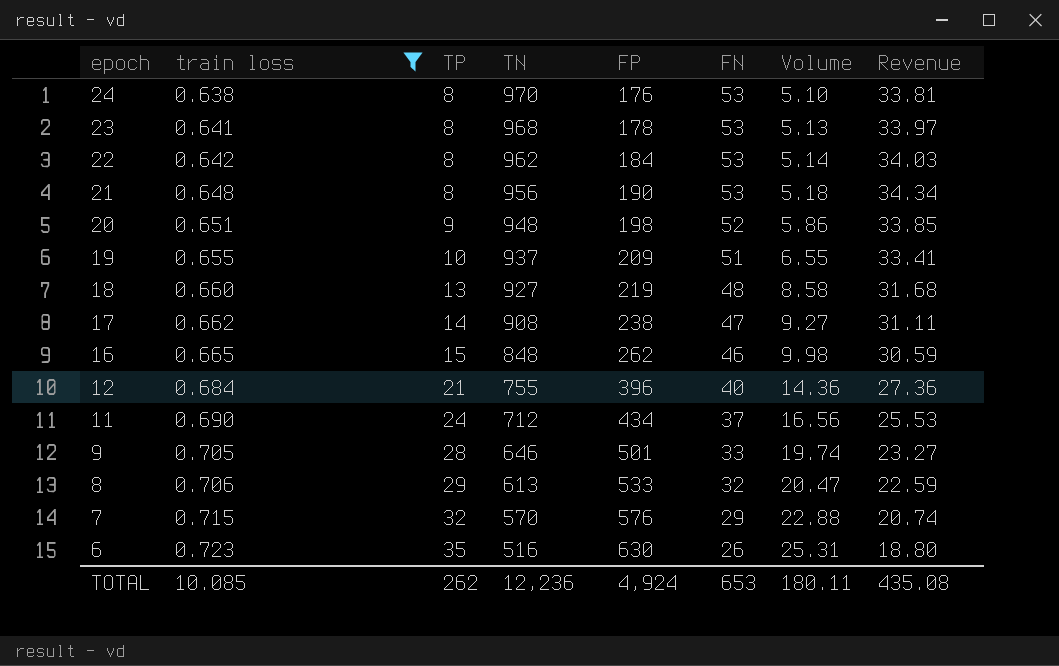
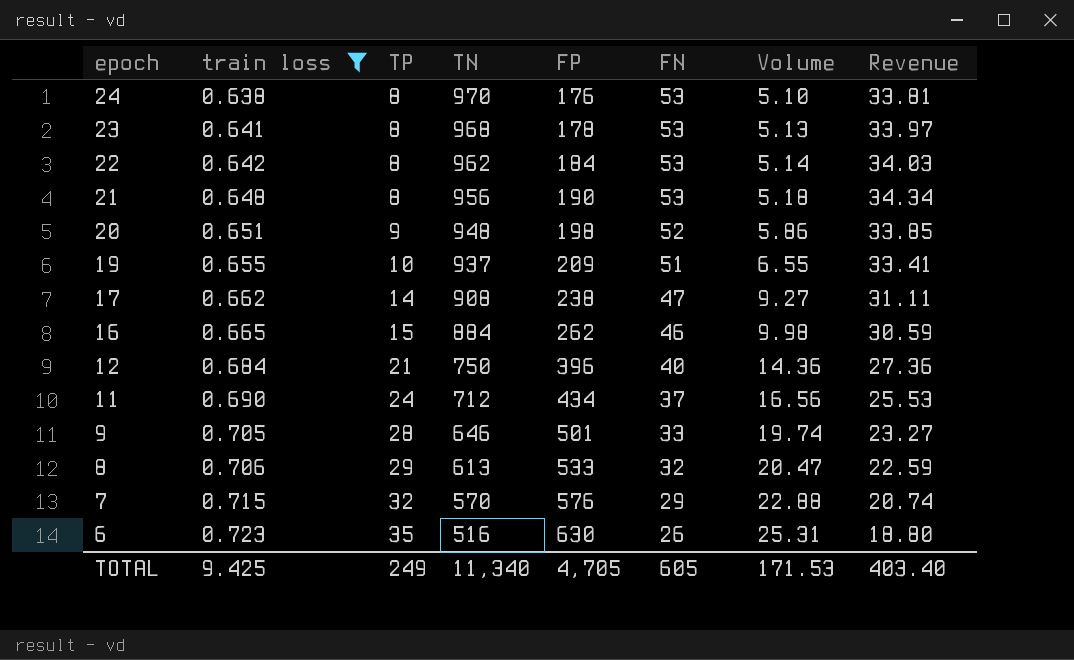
row 18: 0.660 | 13 | 927 | 219 | 48 | 8.58 | 31.68 -> none
16 | TN: 848 -> 884
12 | TN: 755 -> 750
TOTAL | train loss: 10.085 -> 9.425
TOTAL | TP: 262 -> 249
TOTAL | TN: 12,236 -> 11,340
TOTAL | FP: 4,924 -> 4,705
TOTAL | FN: 653 -> 605
TOTAL | Volume: 180.11 -> 171.53
TOTAL | Revenue: 435.08 -> 403.40

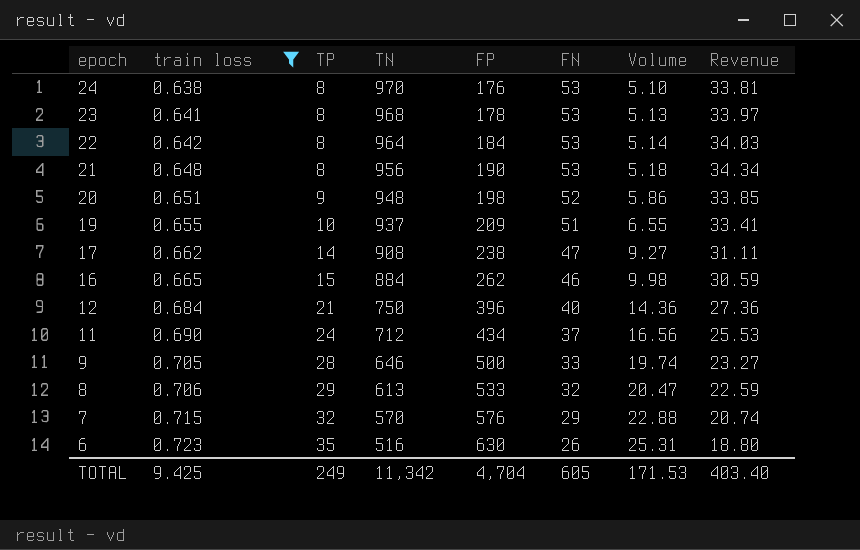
22 | TN: 962 -> 964
9 | FP: 501 -> 500
TOTAL | TN: 11,340 -> 11,342
TOTAL | FP: 4,705 -> 4,704

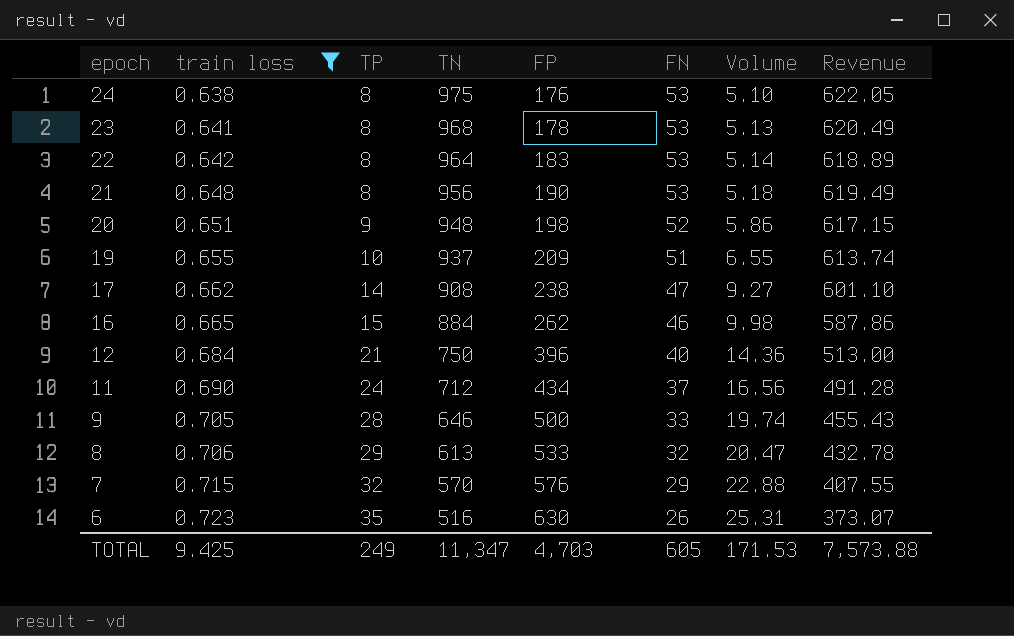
column Revenue | formula: [train loss] * [FN] -> [train loss] * [TN]
24 | TN: 970 -> 975
22 | FP: 184 -> 183
TOTAL | TN: 11,342 -> 11,347
TOTAL | FP: 4,704 -> 4,703
TOTAL | Revenue: 403.40 -> 7,573.88

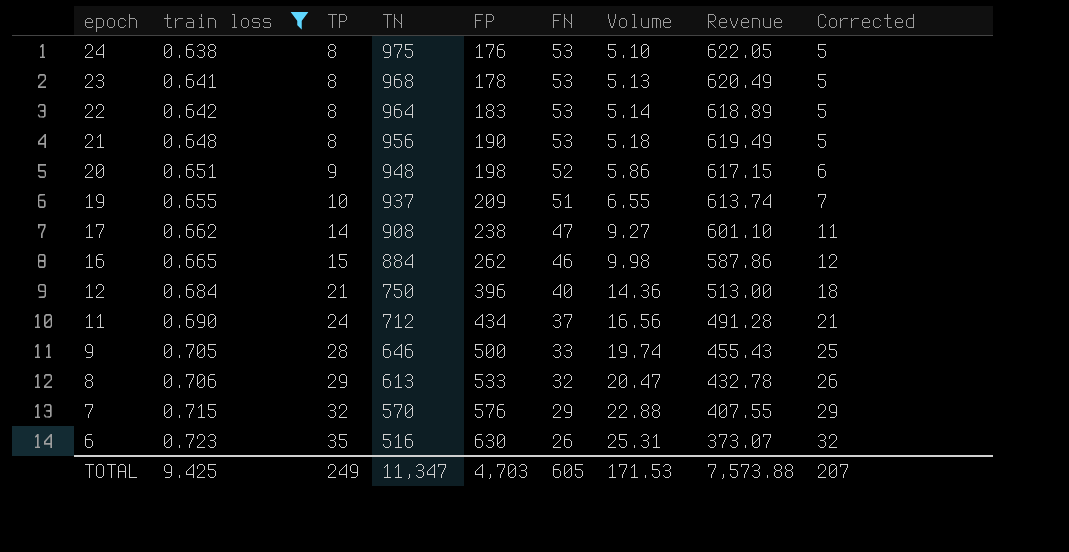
column Corrected | formula: none -> [TP] - 3

